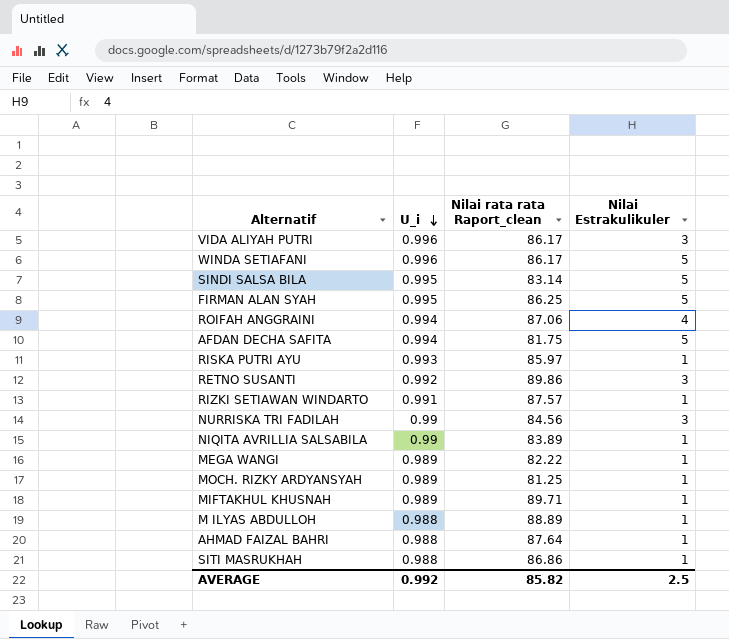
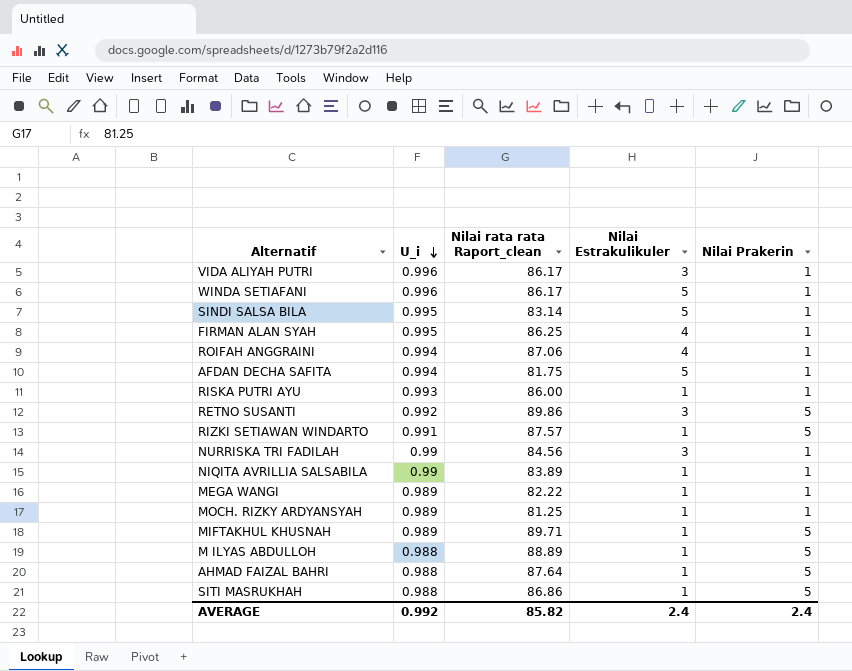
column Nilai Prakerin | position: none -> 5
FIRMAN ALAN SYAH | Nilai Estrakulikuler: 5 -> 4
RISKA PUTRI AYU | Nilai rata rata Raport_clean: 85.97 -> 86.00
AVERAGE | Nilai Estrakulikuler: 2.5 -> 2.4

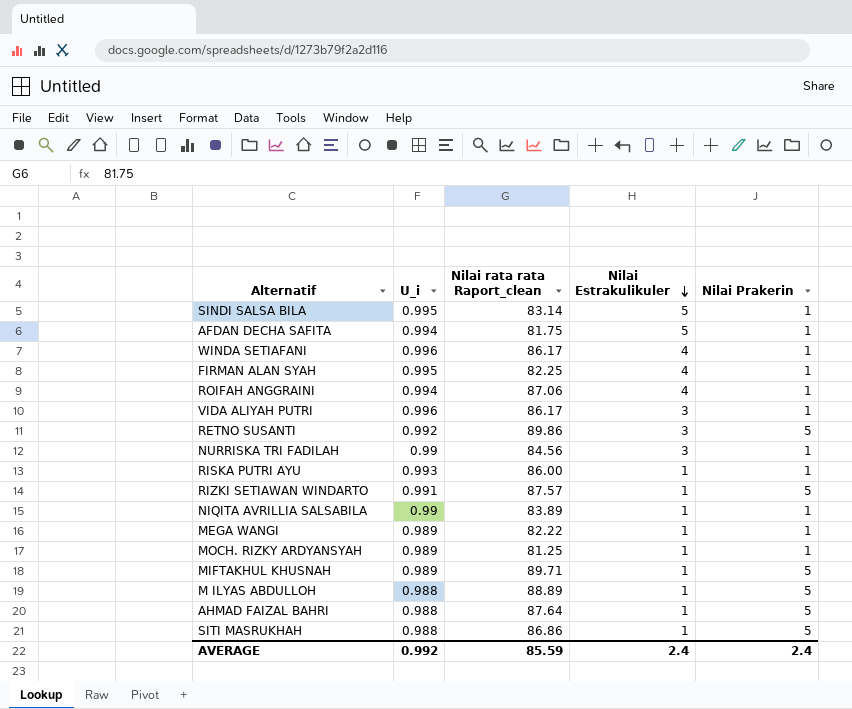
row order: U_i descending -> Nilai Estrakulikuler descending
WINDA SETIAFANI | Nilai Estrakulikuler: 5 -> 4
FIRMAN ALAN SYAH | Nilai rata rata Raport_clean: 86.25 -> 82.25
AVERAGE | Nilai rata rata Raport_clean: 85.82 -> 85.59

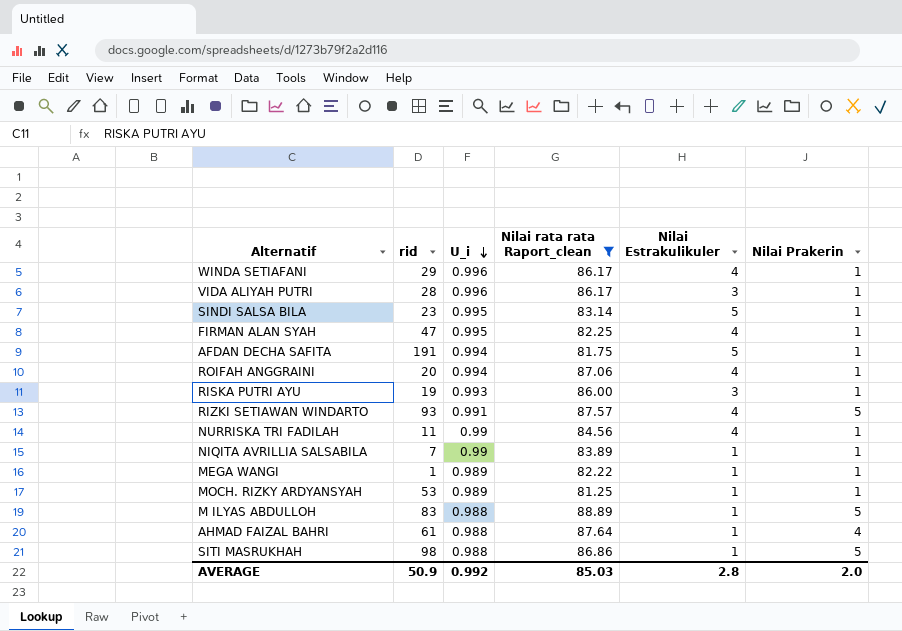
filter: none -> Nilai rata rata Raport_clean <= 88.89
row order: Nilai Estrakulikuler descending -> U_i descending
column rid | position: none -> 2
RISKA PUTRI AYU | Nilai Estrakulikuler: 1 -> 3
RIZKI SETIAWAN WINDARTO | Nilai Estrakulikuler: 1 -> 4
NURRISKA TRI FADILAH | Nilai Estrakulikuler: 3 -> 4
AHMAD FAIZAL BAHRI | Nilai Prakerin: 5 -> 4
AVERAGE | Nilai rata rata Raport_clean: 85.59 -> 85.03
AVERAGE | Nilai Estrakulikuler: 2.4 -> 2.8
AVERAGE | Nilai Prakerin: 2.4 -> 2.0

